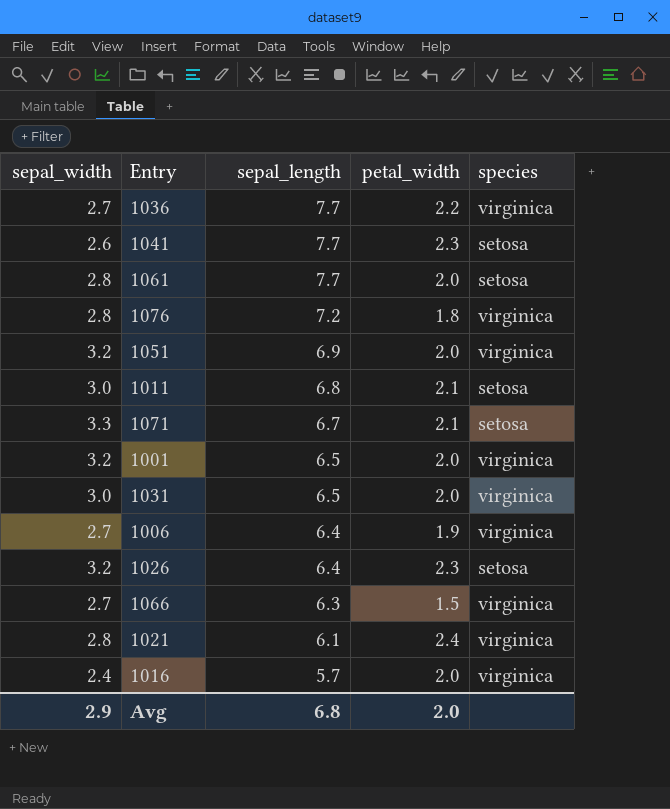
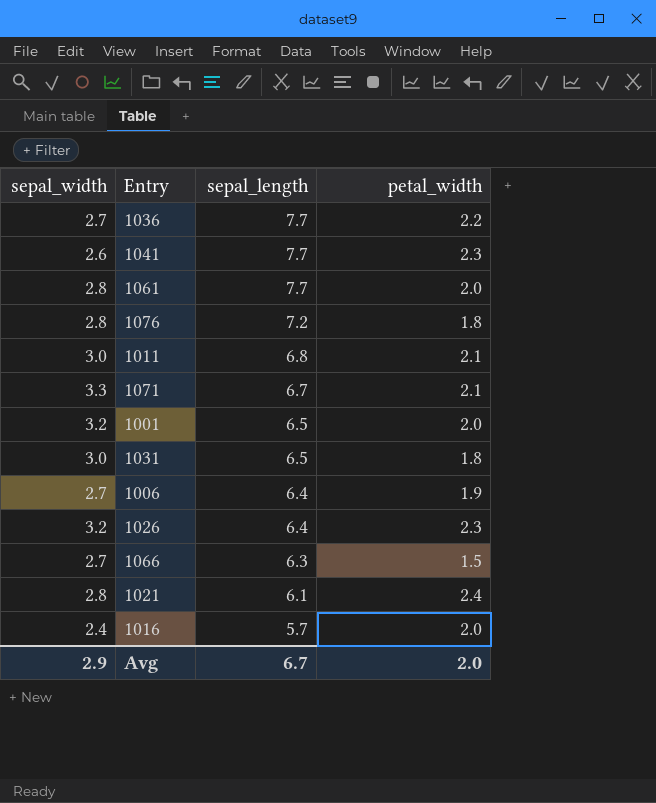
column species | position: 5 -> none
row 1051: 3.2 | 6.9 | 2.0 | virginica -> none
1031 | petal_width: 2.0 -> 1.8
Avg | sepal_length: 6.8 -> 6.7

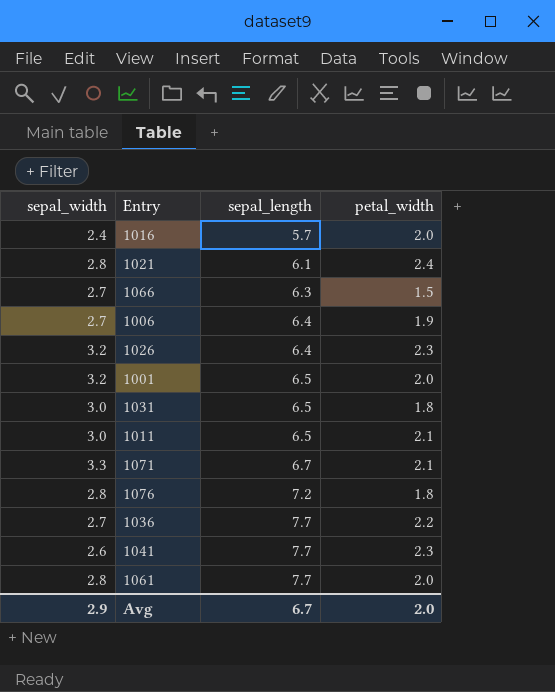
row order: sepal_length descending -> sepal_length ascending
1011 | sepal_length: 6.8 -> 6.5

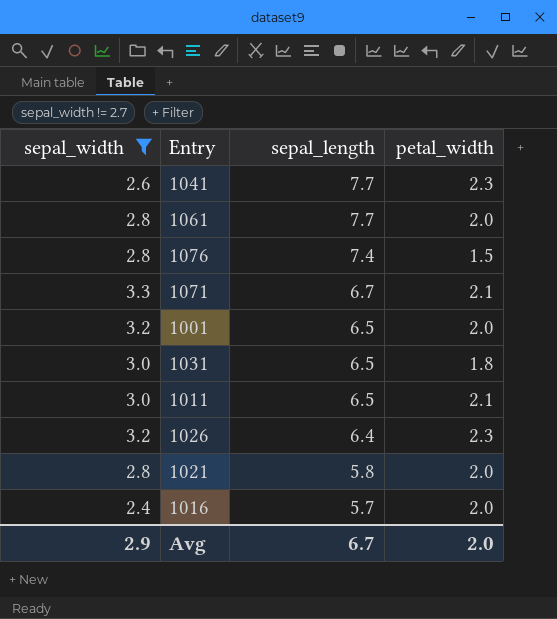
filter: none -> sepal_width != 2.7
row order: sepal_length ascending -> sepal_length descending
1076 | sepal_length: 7.2 -> 7.4
1076 | petal_width: 1.8 -> 1.5
1021 | sepal_length: 6.1 -> 5.8
1021 | petal_width: 2.4 -> 2.0

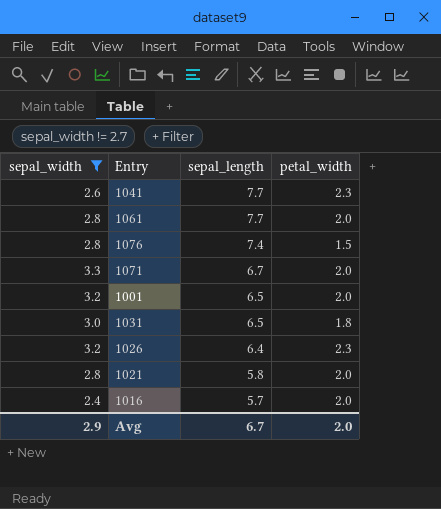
row 1011: 3.0 | 6.5 | 2.1 -> none
1071 | petal_width: 2.1 -> 2.0

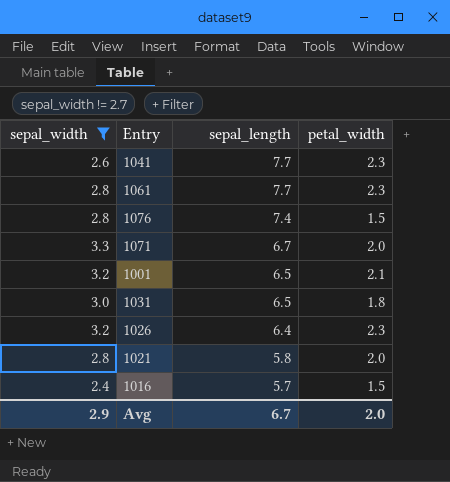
1061 | petal_width: 2.0 -> 2.3
1001 | petal_width: 2.0 -> 2.1
1016 | petal_width: 2.0 -> 1.5

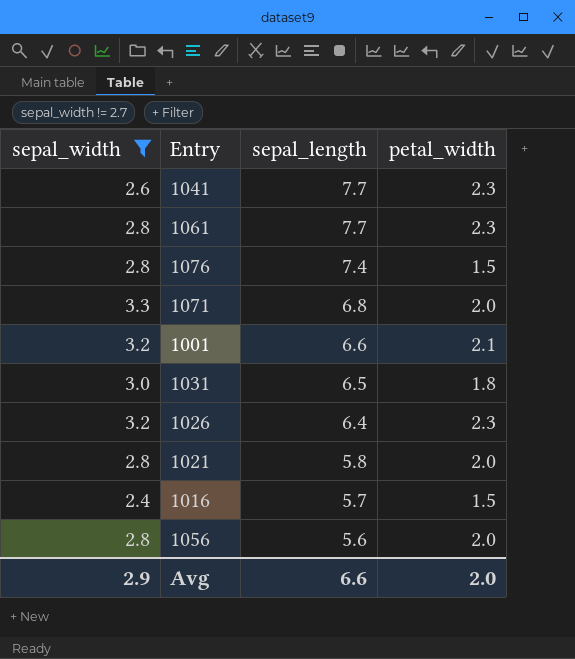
1071 | sepal_length: 6.7 -> 6.8
1001 | sepal_length: 6.5 -> 6.6
row 1056: none -> 2.8 | 5.6 | 2.0
Avg | sepal_length: 6.7 -> 6.6

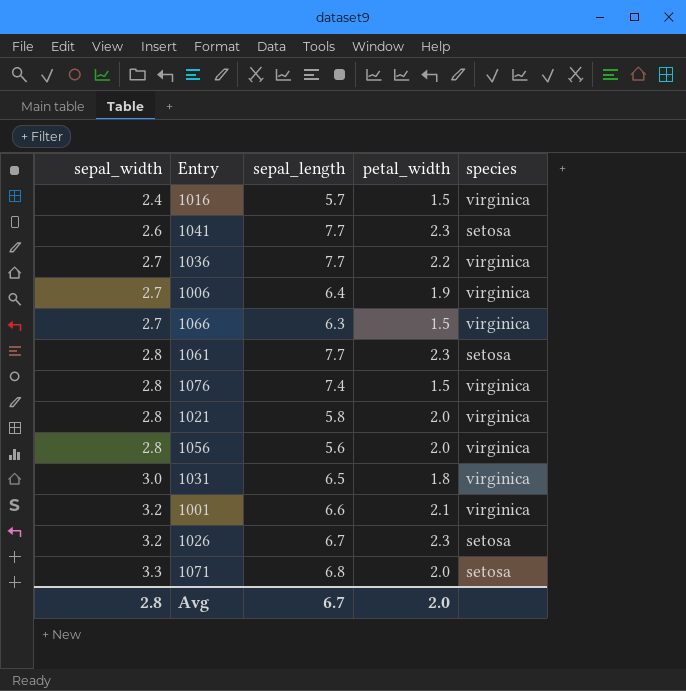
filter: sepal_width != 2.7 -> none
row order: sepal_length descending -> sepal_width ascending
column species | position: none -> 5
1026 | sepal_length: 6.4 -> 6.7
Avg | sepal_width: 2.9 -> 2.8
Avg | sepal_length: 6.6 -> 6.7

